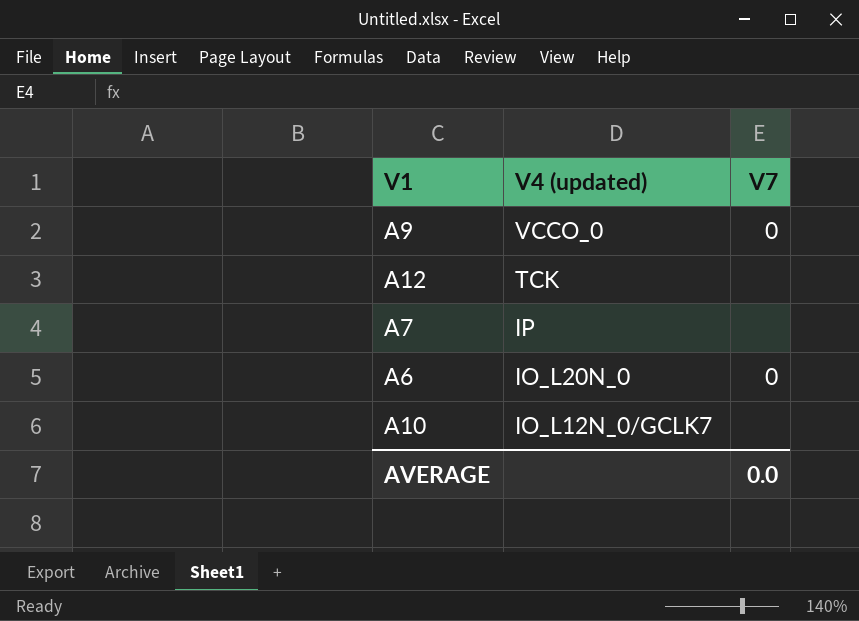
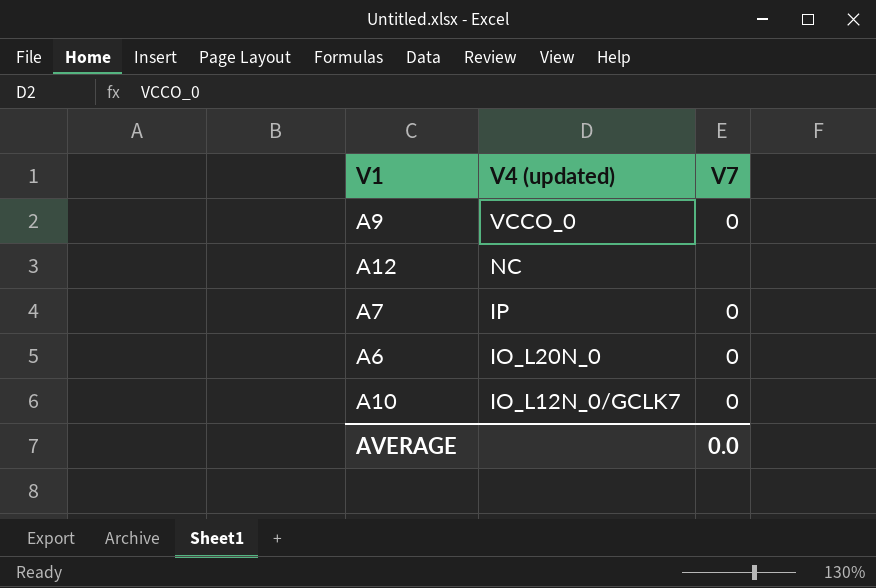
A12 | V4 (updated): TCK -> NC
A7 | V7: none -> 0
A10 | V7: none -> 0

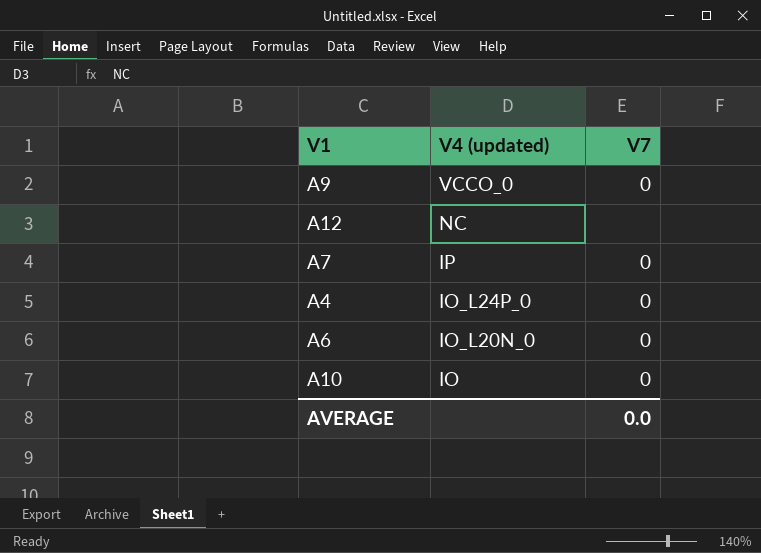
row A4: none -> IO_L24P_0 | 0
A10 | V4 (updated): IO_L12N_0/GCLK7 -> IO

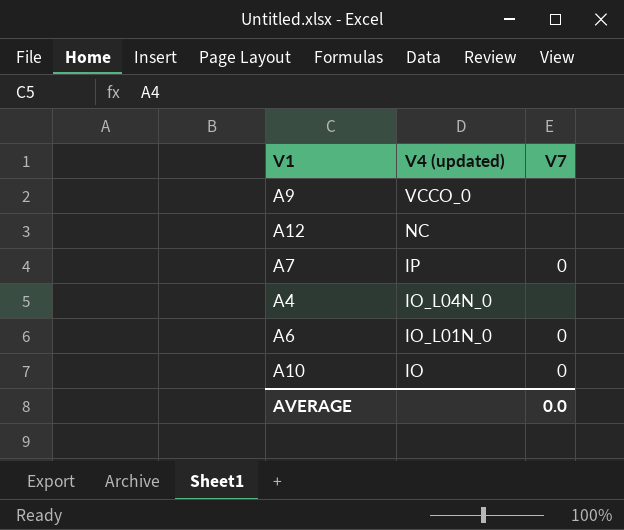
A9 | V7: 0 -> none
A4 | V4 (updated): IO_L24P_0 -> IO_L04N_0
A4 | V7: 0 -> none
A6 | V4 (updated): IO_L20N_0 -> IO_L01N_0

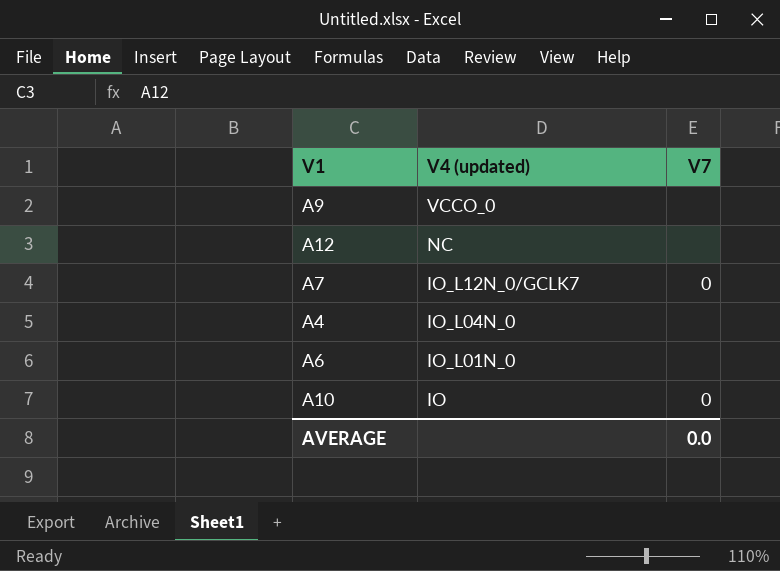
A7 | V4 (updated): IP -> IO_L12N_0/GCLK7
A6 | V7: 0 -> none

